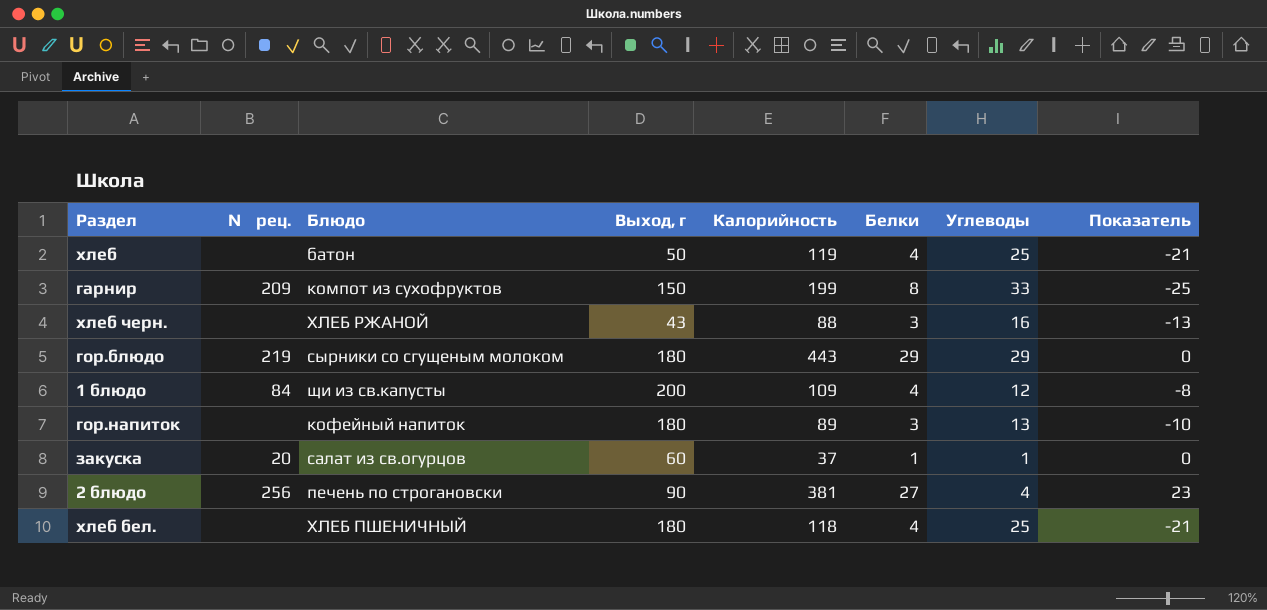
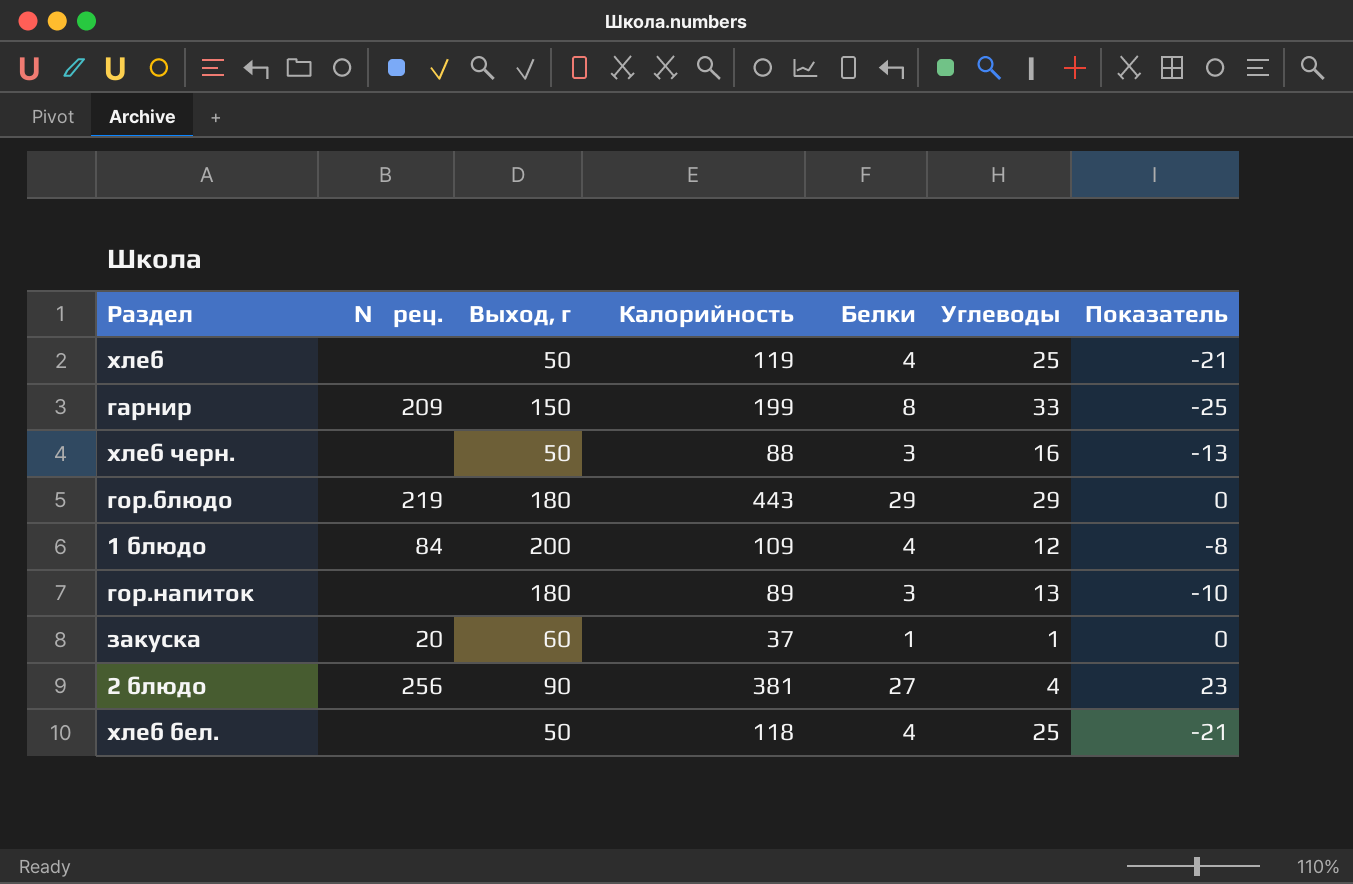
column Блюдо | position: 3 -> none
хлеб черн. | Выход, г: 43 -> 50
хлеб бел. | Выход, г: 180 -> 50

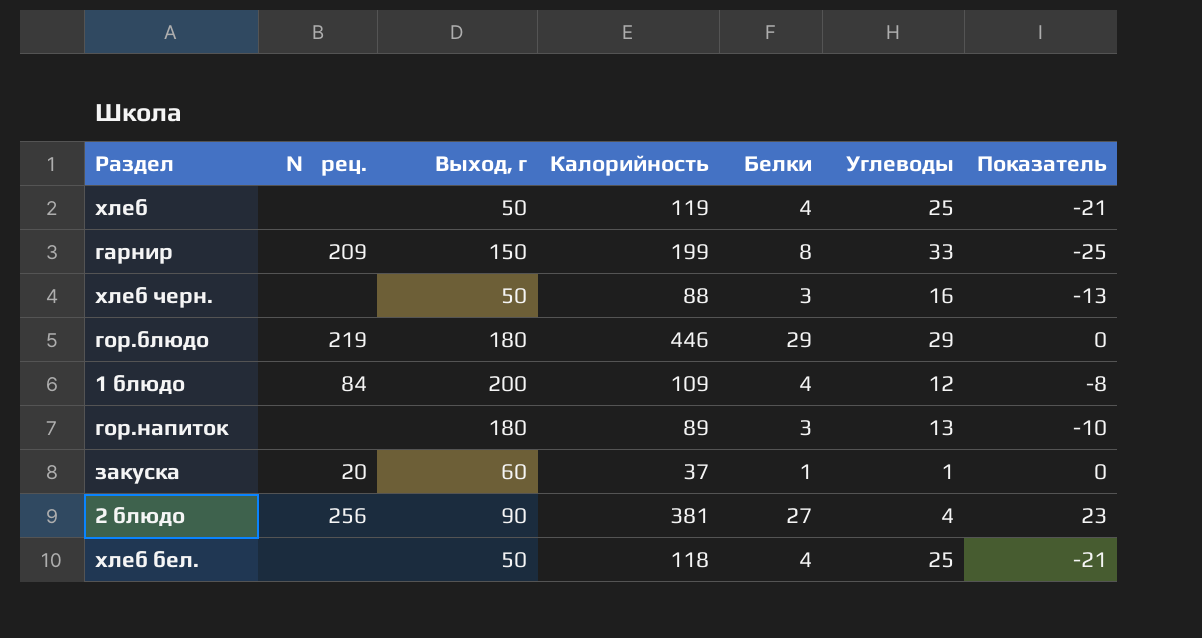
гор.блюдо | Калорийность: 443 -> 446

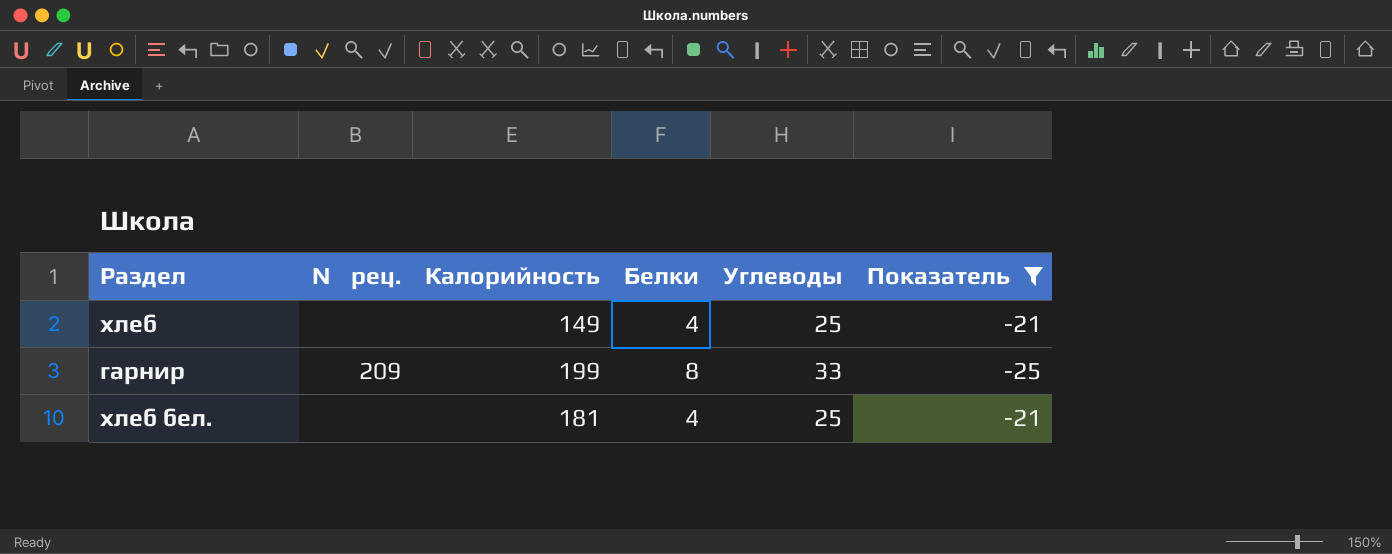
filter: none -> Показатель <= -21
column Выход, г | position: 3 -> none
хлеб | Калорийность: 119 -> 149
хлеб бел. | Калорийность: 118 -> 181

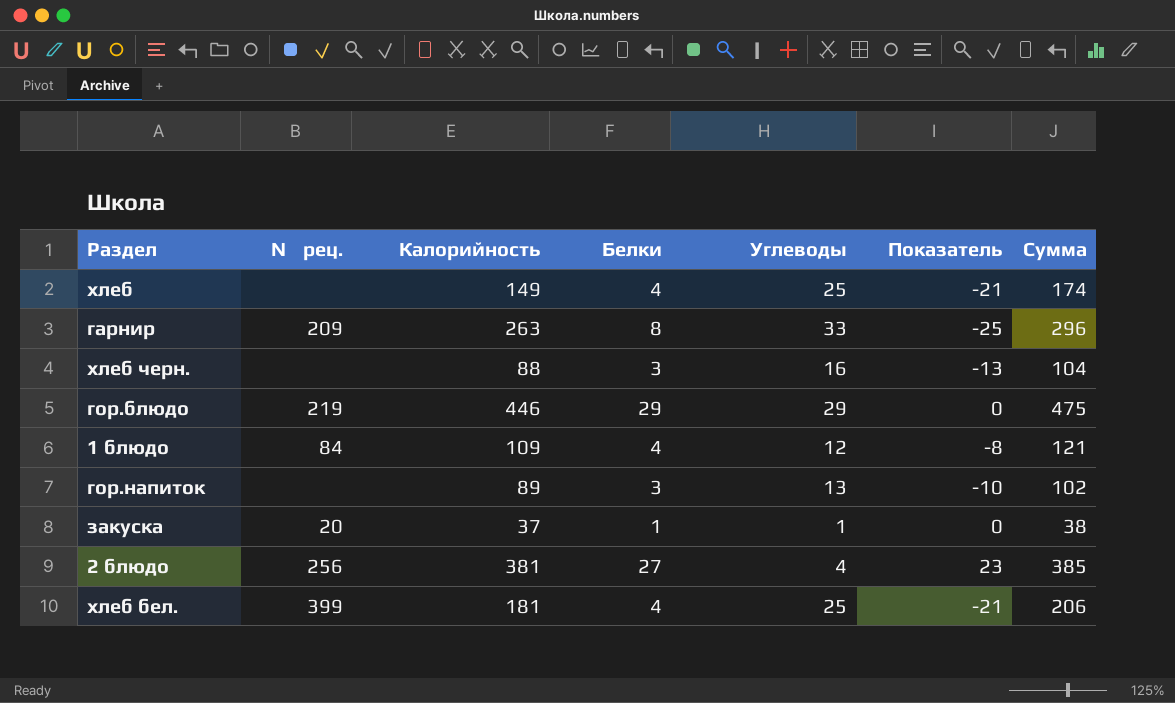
filter: Показатель <= -21 -> none
column Сумма | formula: none -> [Калорийность] + [Углеводы]
гарнир | Калорийность: 199 -> 263
хлеб бел. | № рец.: none -> 399

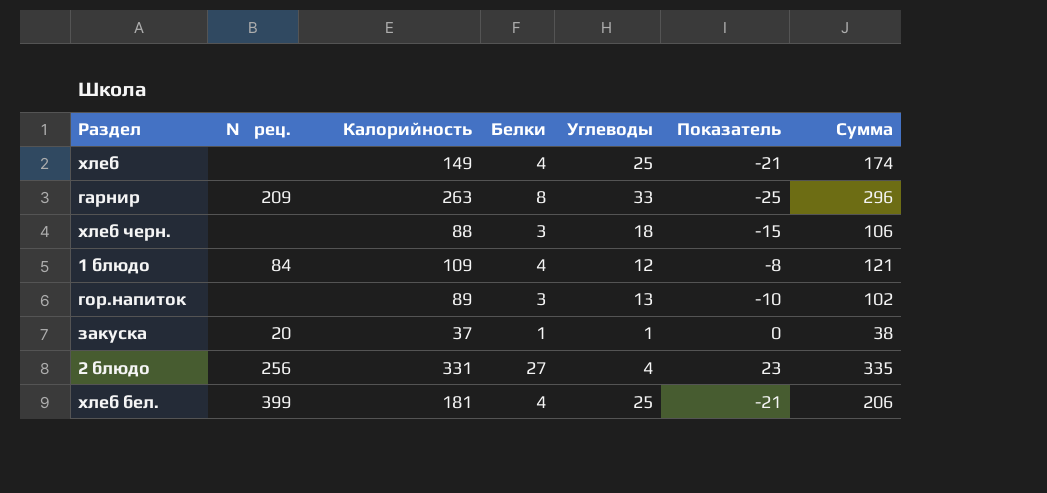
row гор.блюдо: 219 | 446 | 29 | 29 | 0 | 475 -> none
хлеб черн. | Углеводы: 16 -> 18
хлеб черн. | Показатель: -13 -> -15
хлеб черн. | Сумма: 104 -> 106
2 блюдо | Калорийность: 381 -> 331
2 блюдо | Сумма: 385 -> 335

